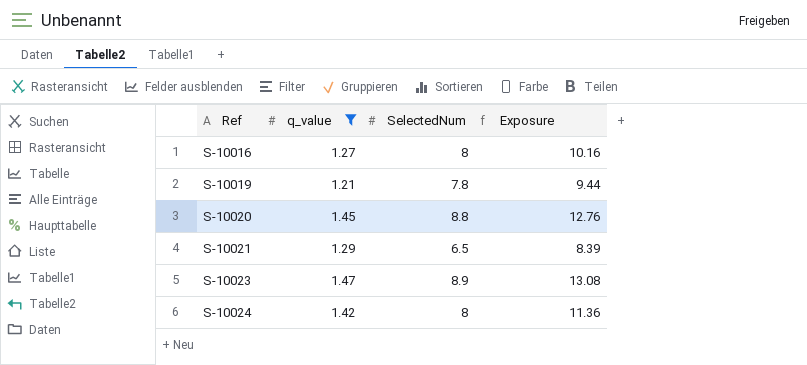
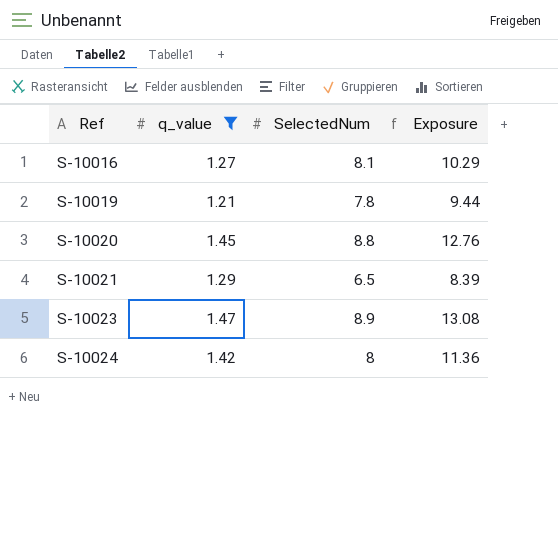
S-10016 | SelectedNum: 8 -> 8.1
S-10016 | Exposure: 10.16 -> 10.29

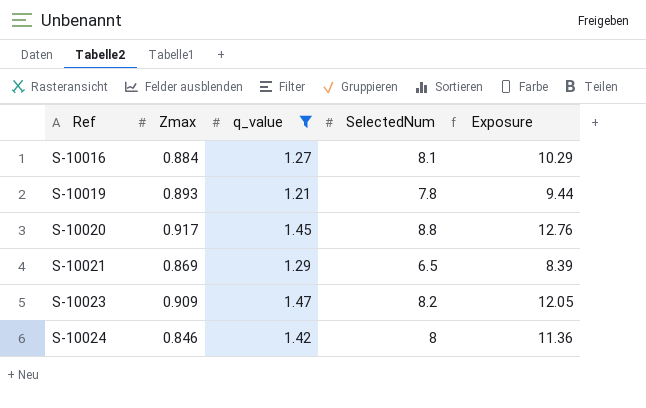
column Zmax | position: none -> 2
S-10023 | SelectedNum: 8.9 -> 8.2
S-10023 | Exposure: 13.08 -> 12.05

